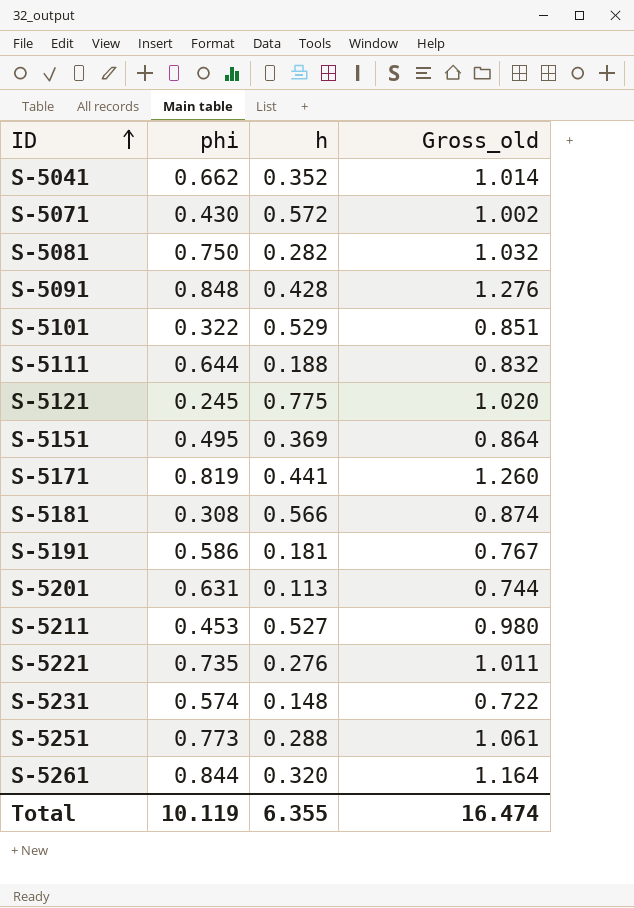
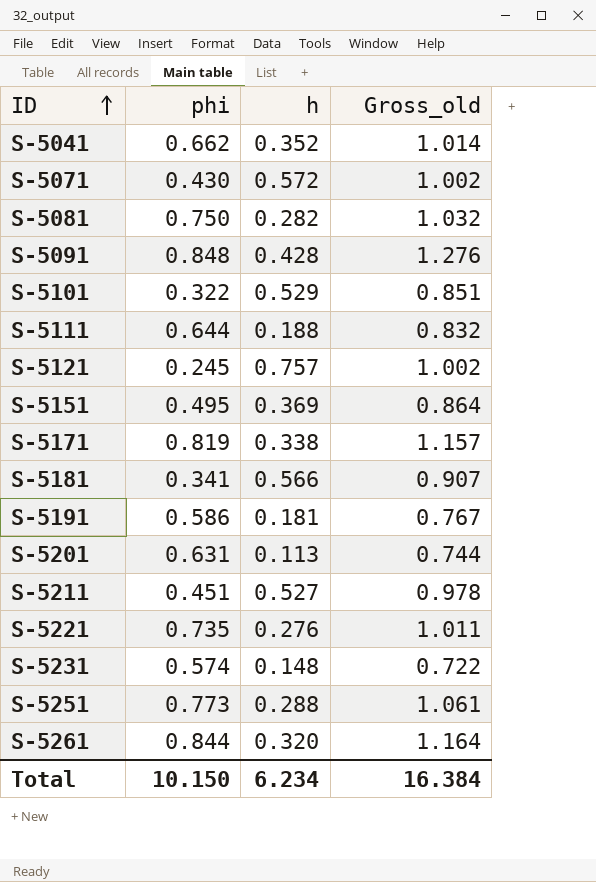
S-5121 | h: 0.775 -> 0.757
S-5121 | Gross_old: 1.020 -> 1.002
S-5171 | h: 0.441 -> 0.338
S-5171 | Gross_old: 1.260 -> 1.157
S-5181 | phi: 0.308 -> 0.341
S-5181 | Gross_old: 0.874 -> 0.907
S-5211 | phi: 0.453 -> 0.451
S-5211 | Gross_old: 0.980 -> 0.978
Total | phi: 10.119 -> 10.150
Total | h: 6.355 -> 6.234
Total | Gross_old: 16.474 -> 16.384

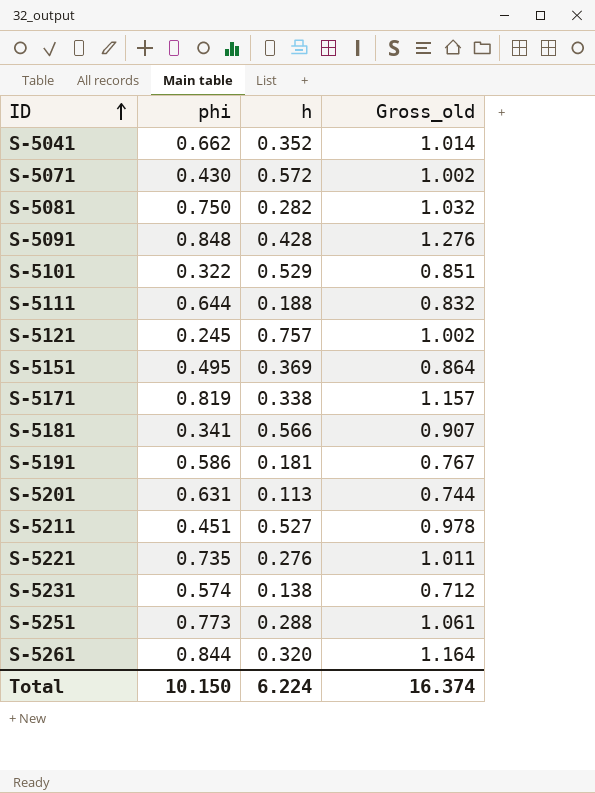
S-5231 | h: 0.148 -> 0.138
S-5231 | Gross_old: 0.722 -> 0.712
Total | h: 6.234 -> 6.224
Total | Gross_old: 16.384 -> 16.374

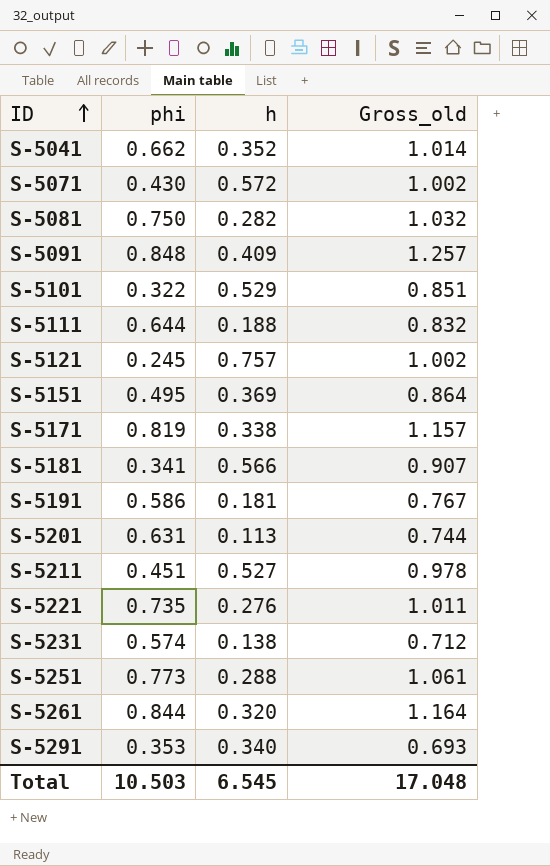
S-5091 | h: 0.428 -> 0.409
S-5091 | Gross_old: 1.276 -> 1.257
row S-5291: none -> 0.353 | 0.340 | 0.693
Total | phi: 10.150 -> 10.503
Total | h: 6.224 -> 6.545
Total | Gross_old: 16.374 -> 17.048

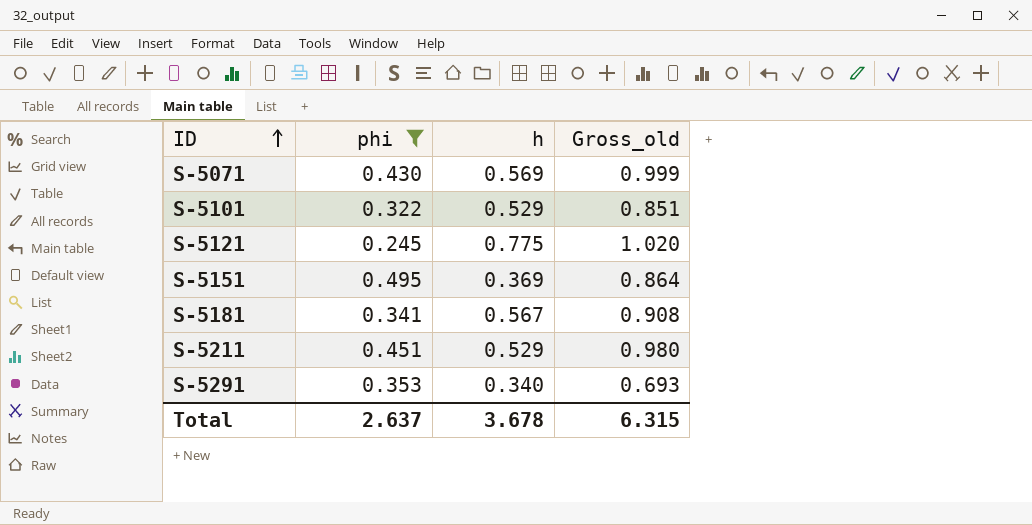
filter: none -> phi <= 0.495
S-5071 | h: 0.572 -> 0.569
S-5071 | Gross_old: 1.002 -> 0.999
S-5121 | h: 0.757 -> 0.775
S-5121 | Gross_old: 1.002 -> 1.020
S-5181 | h: 0.566 -> 0.567
S-5181 | Gross_old: 0.907 -> 0.908
S-5211 | h: 0.527 -> 0.529
S-5211 | Gross_old: 0.978 -> 0.980
Total | phi: 10.503 -> 2.637
Total | h: 6.545 -> 3.678
Total | Gross_old: 17.048 -> 6.315

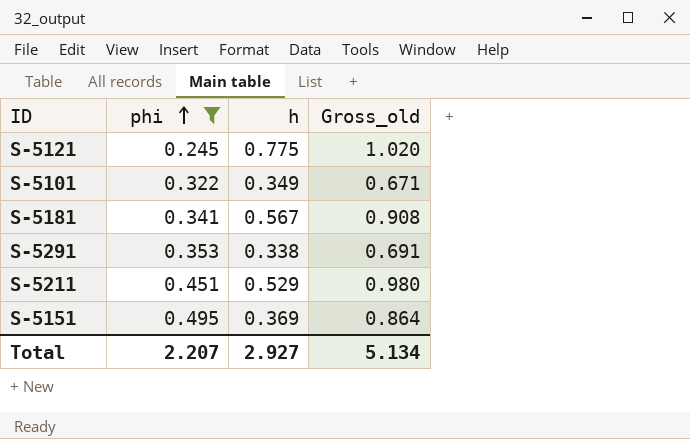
row order: ID ascending -> phi ascending
row S-5071: 0.430 | 0.569 | 0.999 -> none
S-5101 | h: 0.529 -> 0.349
S-5101 | Gross_old: 0.851 -> 0.671
S-5291 | h: 0.340 -> 0.338
S-5291 | Gross_old: 0.693 -> 0.691
Total | phi: 2.637 -> 2.207
Total | h: 3.678 -> 2.927
Total | Gross_old: 6.315 -> 5.134

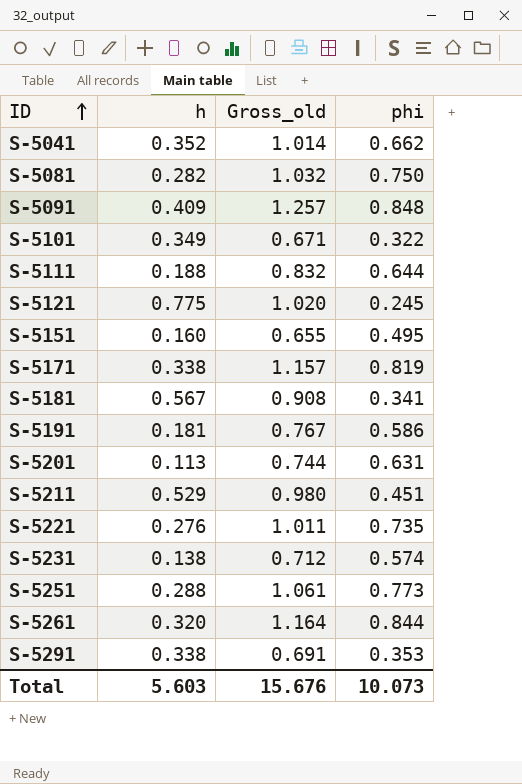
filter: phi <= 0.495 -> none
row order: phi ascending -> ID ascending
column phi | position: 2 -> 4
S-5151 | h: 0.369 -> 0.160
S-5151 | Gross_old: 0.864 -> 0.655
Total | h: 2.927 -> 5.603
Total | Gross_old: 5.134 -> 15.676
Total | phi: 2.207 -> 10.073

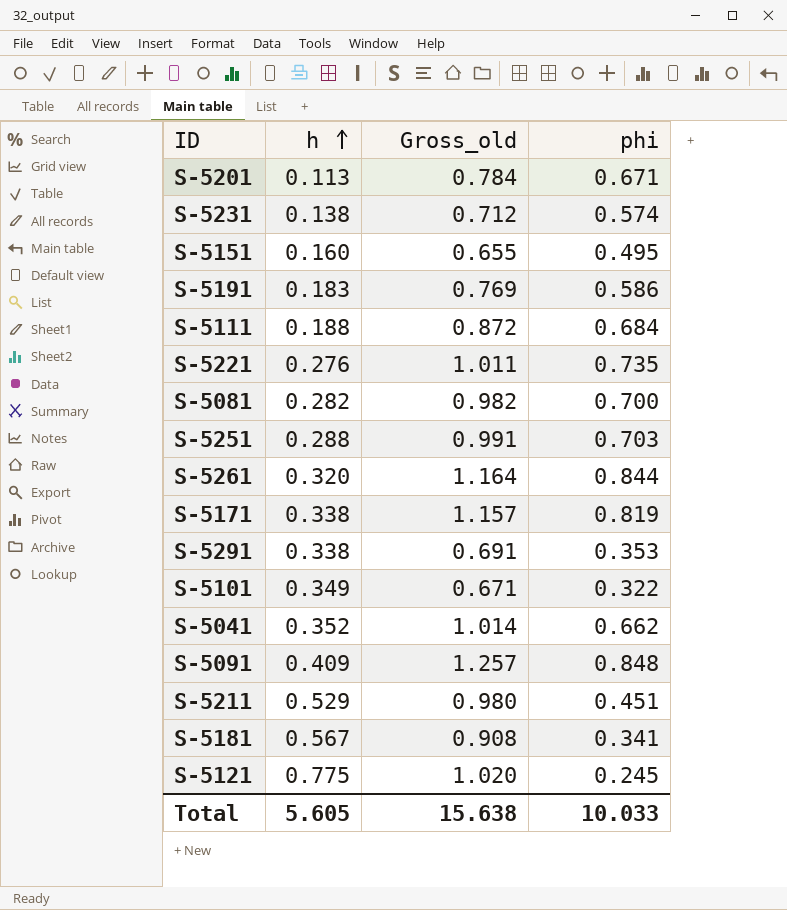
row order: ID ascending -> h ascending
S-5201 | Gross_old: 0.744 -> 0.784
S-5201 | phi: 0.631 -> 0.671
S-5191 | h: 0.181 -> 0.183
S-5191 | Gross_old: 0.767 -> 0.769
S-5111 | Gross_old: 0.832 -> 0.872
S-5111 | phi: 0.644 -> 0.684
S-5081 | Gross_old: 1.032 -> 0.982
S-5081 | phi: 0.750 -> 0.700
S-5251 | Gross_old: 1.061 -> 0.991
S-5251 | phi: 0.773 -> 0.703
Total | h: 5.603 -> 5.605
Total | Gross_old: 15.676 -> 15.638
Total | phi: 10.073 -> 10.033

